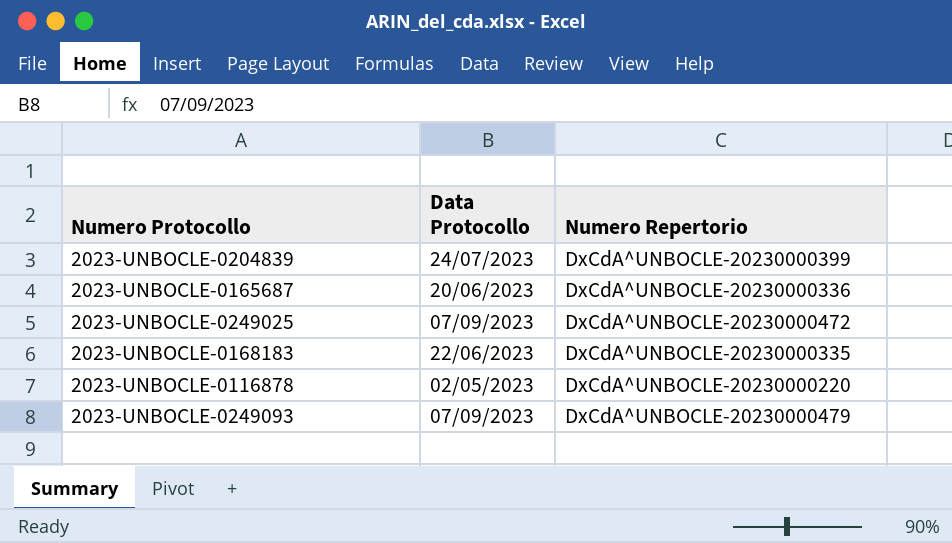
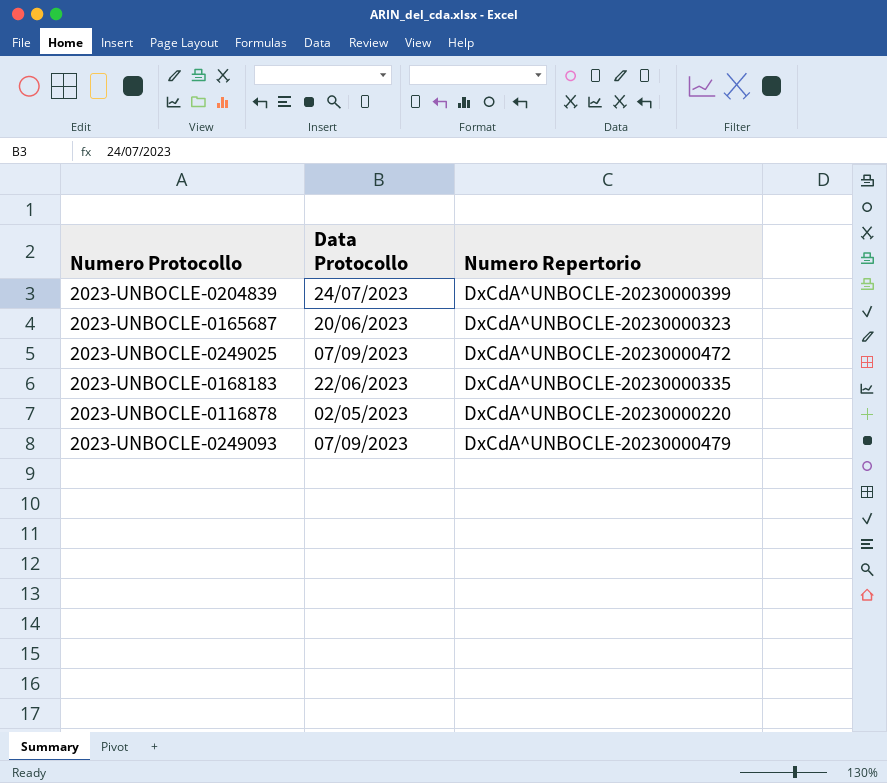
2023-UNBOCLE-0165687 | Numero Repertorio: DxCdA^UNBOCLE-20230000336 -> DxCdA^UNBOCLE-20230000323

